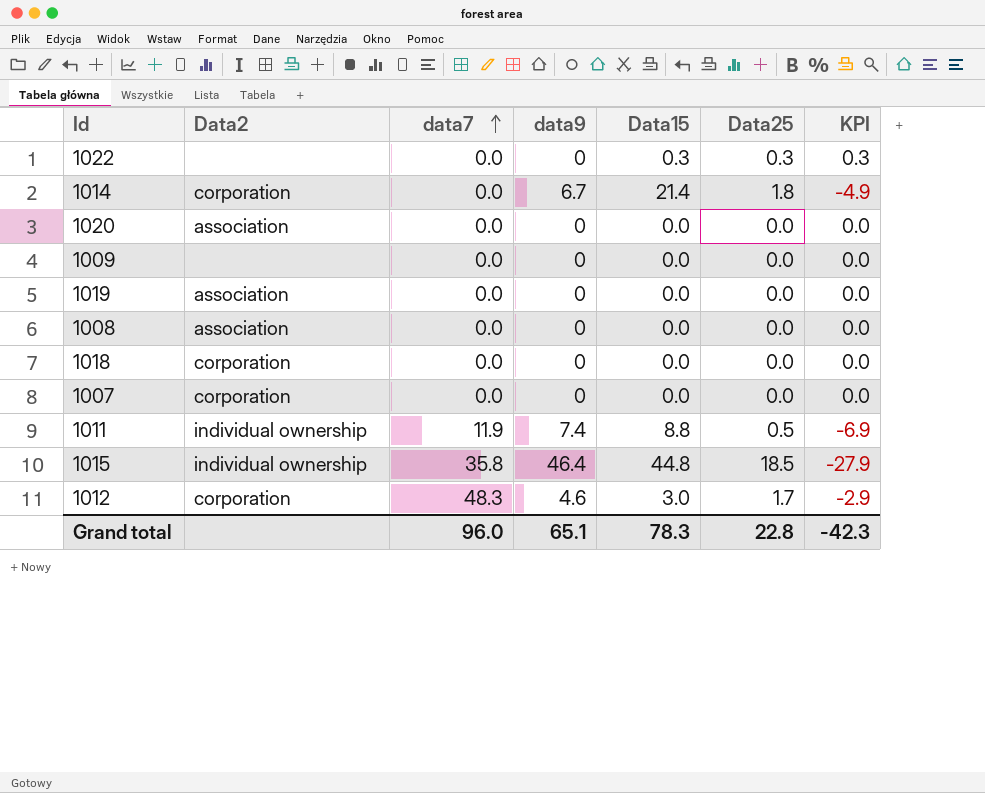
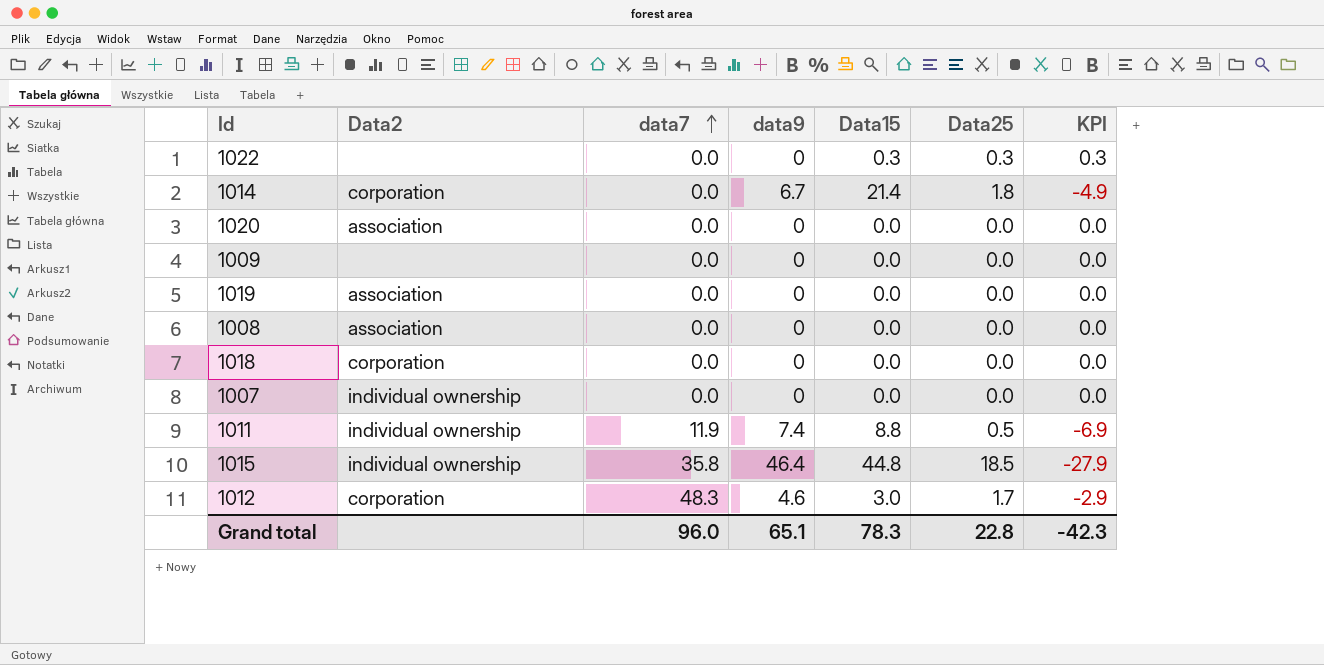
1007 | Data2: corporation -> individual ownership

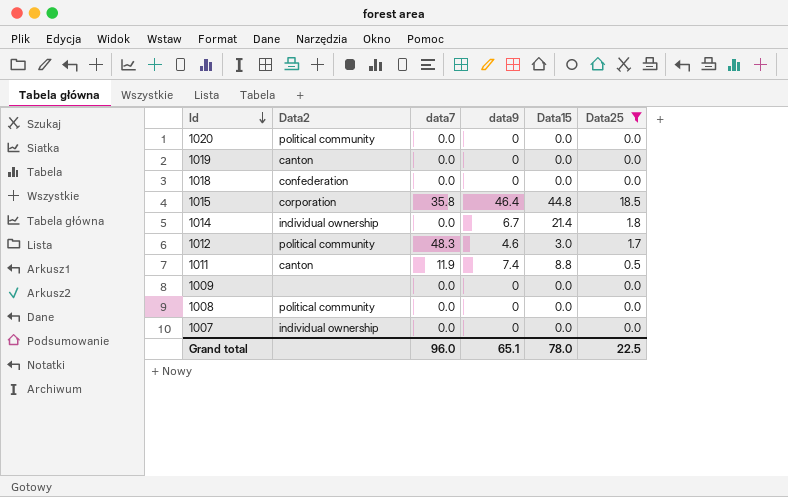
filter: none -> Data25 != 0.3
row order: data7 ascending -> Id descending
column KPI | formula: [Data25] - [data9] -> none
1020 | Data2: association -> political community
1019 | Data2: association -> canton
1018 | Data2: corporation -> confederation
1015 | Data2: individual ownership -> corporation
1014 | Data2: corporation -> individual ownership
1012 | Data2: corporation -> political community
1011 | Data2: individual ownership -> canton
1008 | Data2: association -> political community
Grand total | Data15: 78.3 -> 78.0
Grand total | Data25: 22.8 -> 22.5

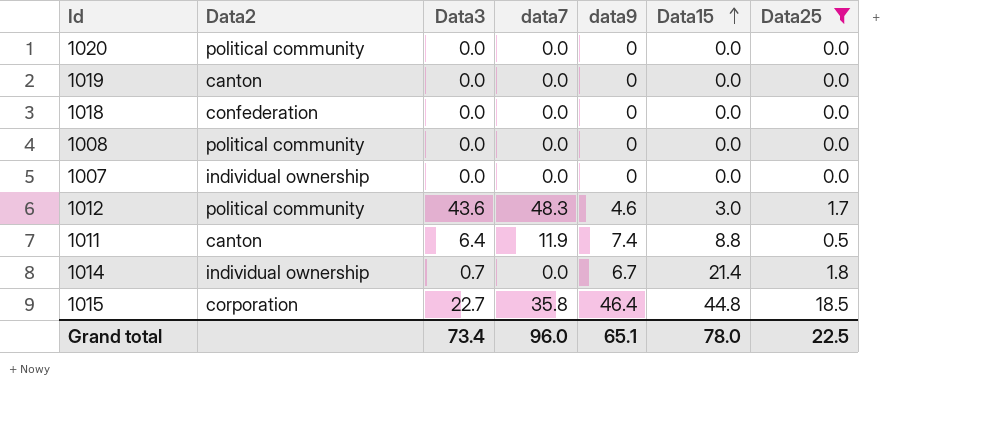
row order: Id descending -> Data15 ascending
column Data3 | position: none -> 3
row 1009: none | 0.0 | 0 | 0.0 | 0.0 -> none

